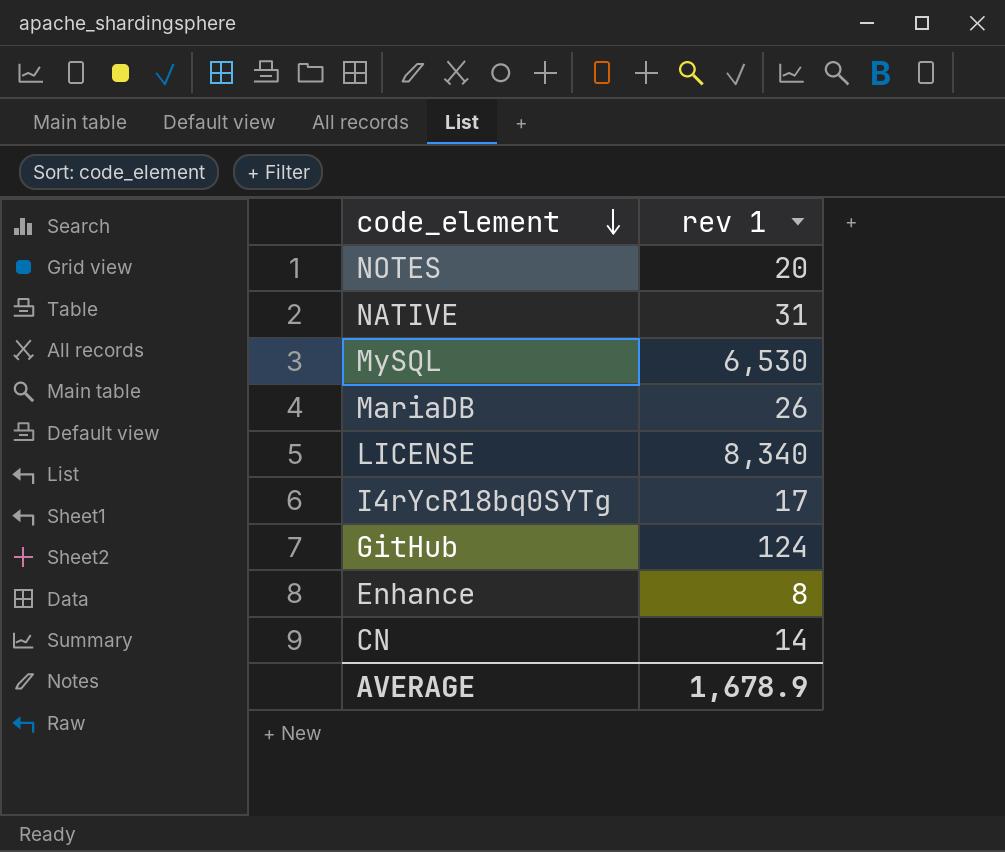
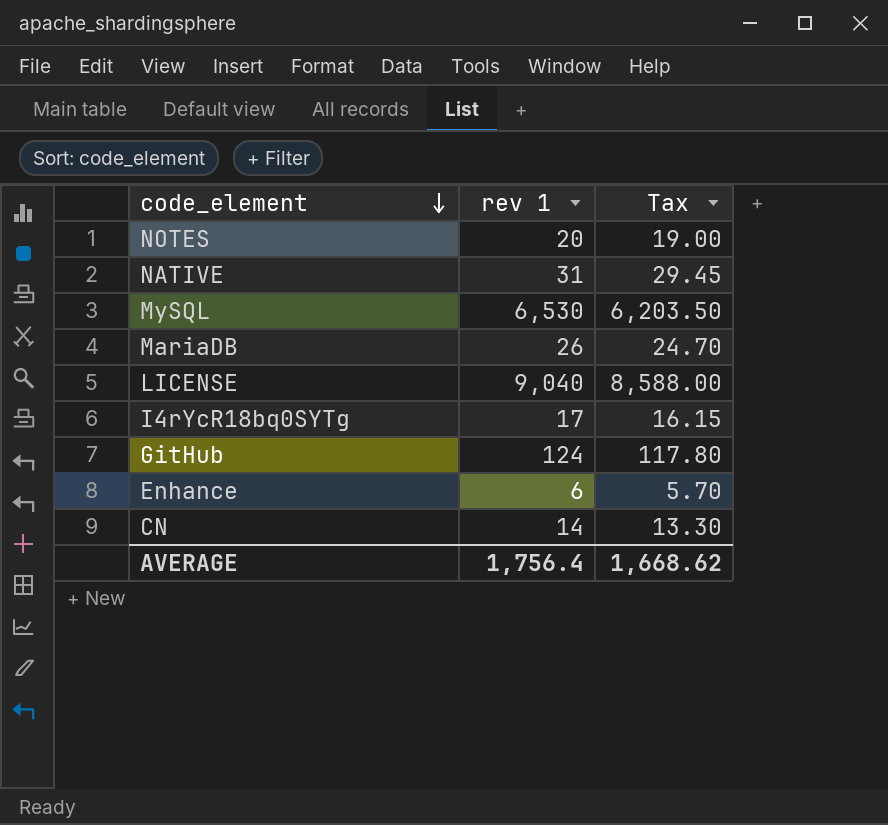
column Tax | formula: none -> [rev 1] * 0.95
LICENSE | rev 1: 8,340 -> 9,040
Enhance | rev 1: 8 -> 6
AVERAGE | rev 1: 1,678.9 -> 1,756.4

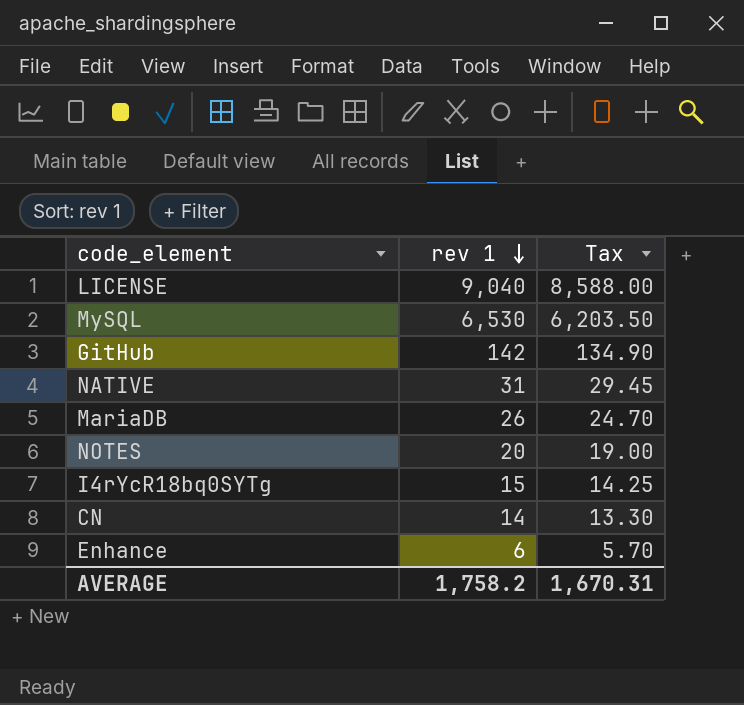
row order: code_element descending -> rev 1 descending
GitHub | rev 1: 124 -> 142
GitHub | Tax: 117.80 -> 134.90
I4rYcR18bq0SYTg | rev 1: 17 -> 15
I4rYcR18bq0SYTg | Tax: 16.15 -> 14.25
AVERAGE | rev 1: 1,756.4 -> 1,758.2
AVERAGE | Tax: 1,668.62 -> 1,670.31

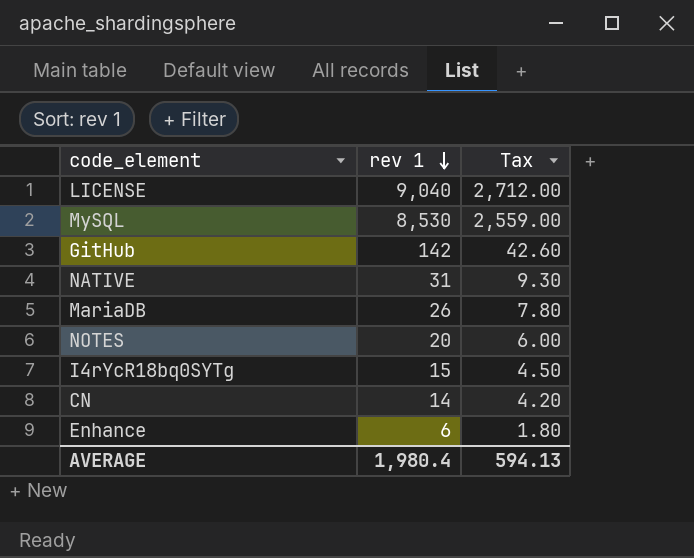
column Tax | formula: [rev 1] * 0.95 -> [rev 1] * 0.3
MySQL | rev 1: 6,530 -> 8,530
AVERAGE | rev 1: 1,758.2 -> 1,980.4
AVERAGE | Tax: 1,670.31 -> 594.13

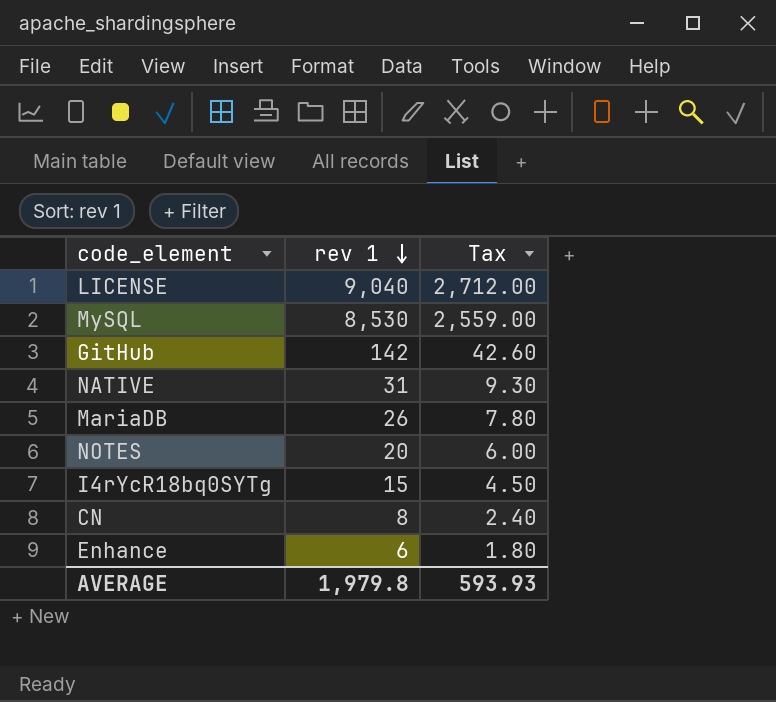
CN | rev 1: 14 -> 8
CN | Tax: 4.20 -> 2.40
AVERAGE | rev 1: 1,980.4 -> 1,979.8
AVERAGE | Tax: 594.13 -> 593.93

